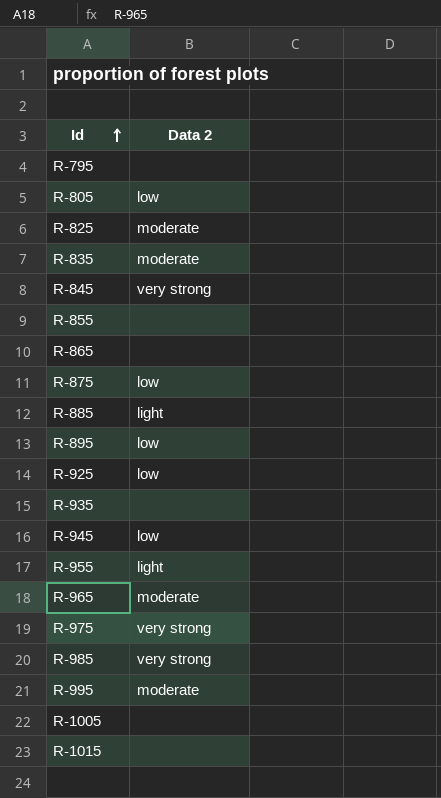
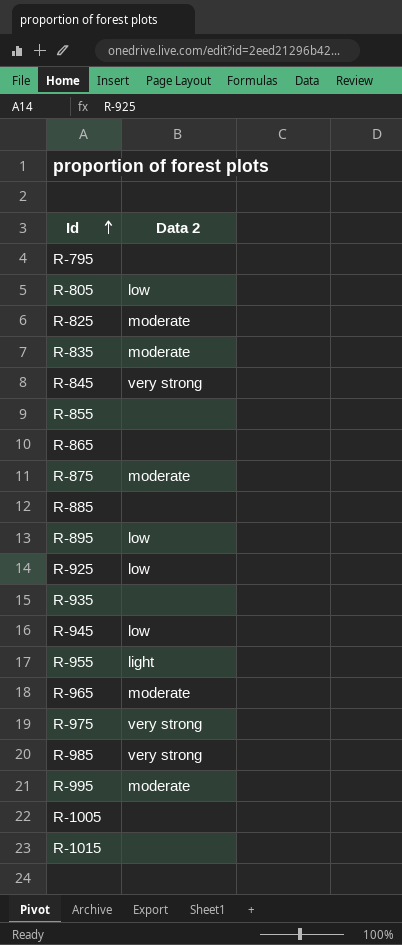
R-875 | Data 2: low -> moderate
R-885 | Data 2: light -> none

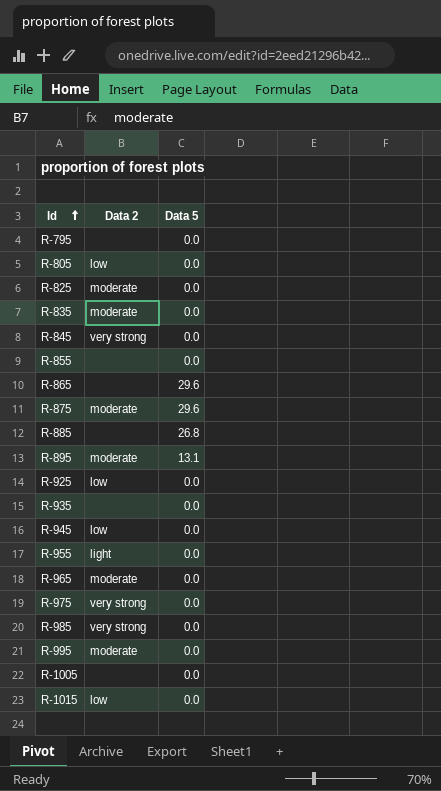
column Data 5 | position: none -> 3
R-895 | Data 2: low -> moderate
R-1015 | Data 2: none -> low

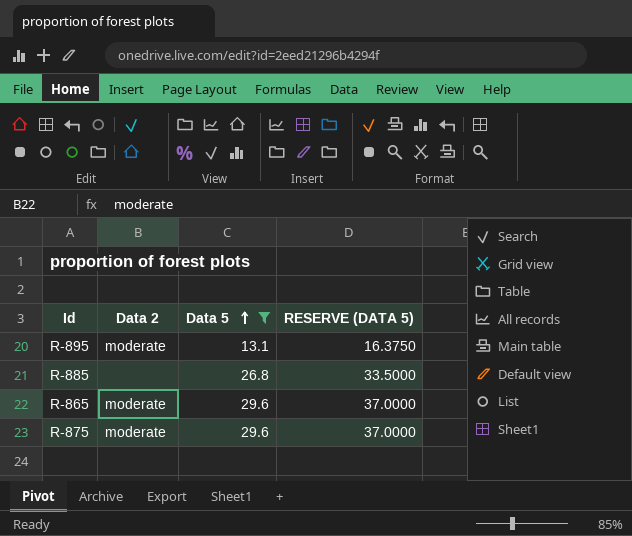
filter: none -> Data 5 != 0.0
row order: Id ascending -> Data 5 ascending
column RESERVE (DATA 5) | formula: none -> [Data 5] * 1.25
R-865 | Data 2: none -> moderate

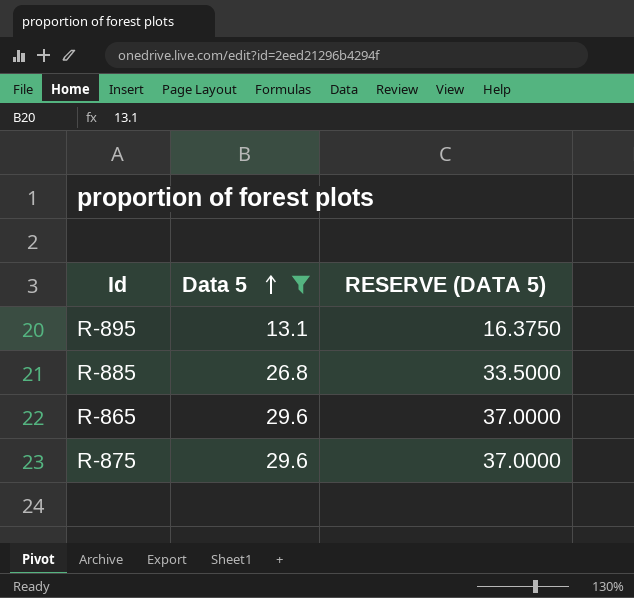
column Data 2 | position: 2 -> none

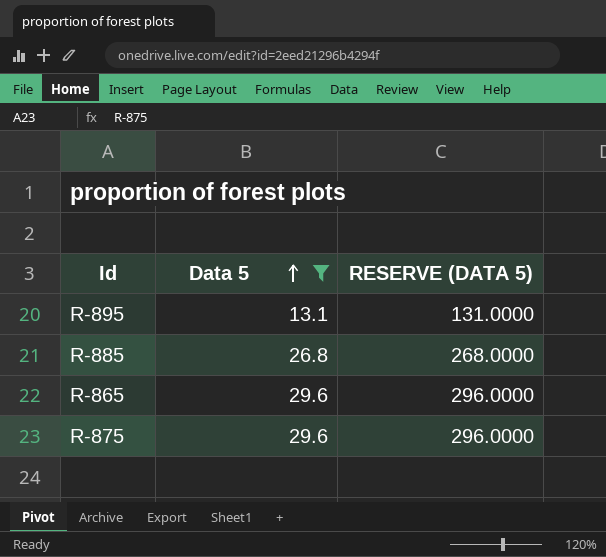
column RESERVE (DATA 5) | formula: [Data 5] * 1.25 -> [Data 5] * 10

